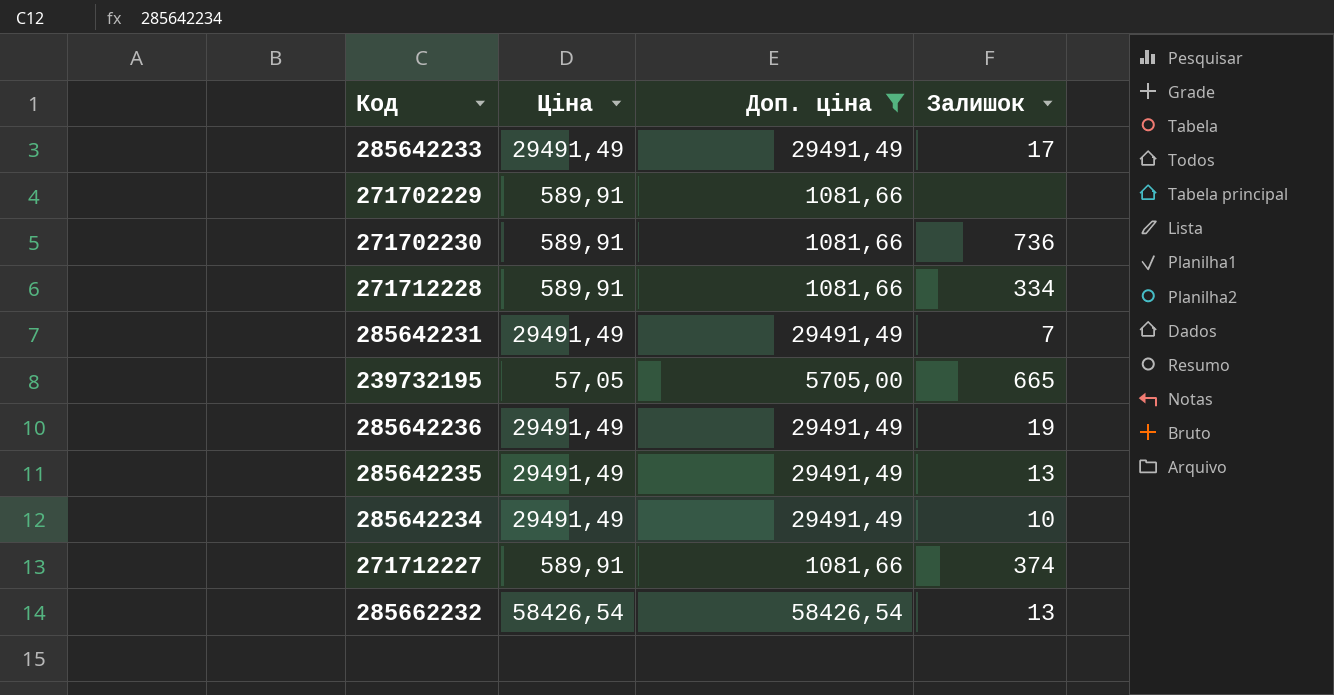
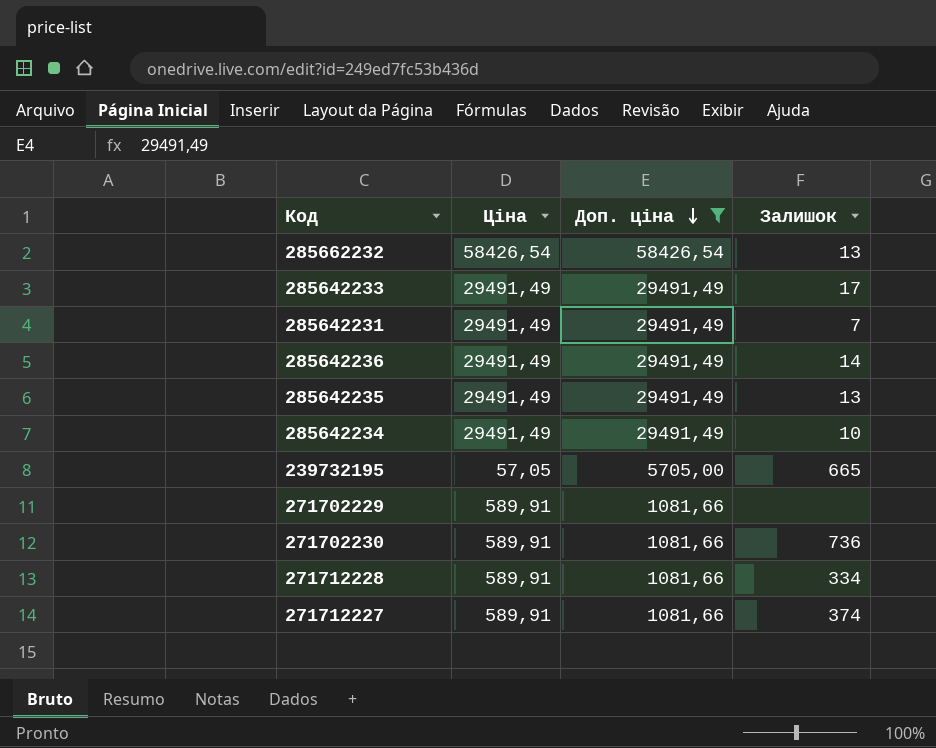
row order: none -> Доп. ціна descending
285642236 | Залишок: 19 -> 14

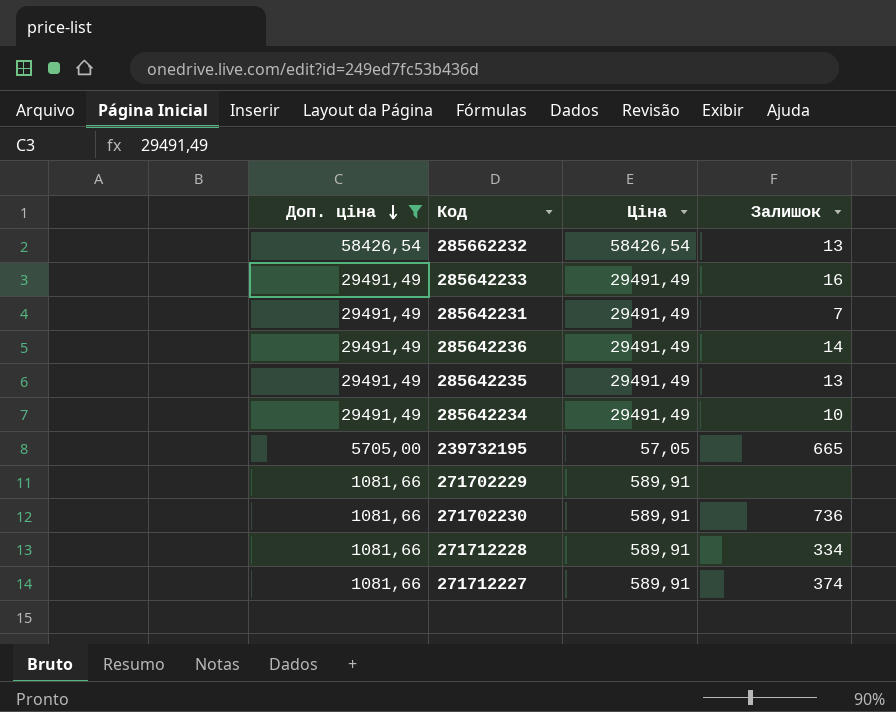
column Доп. ціна | position: 3 -> 1
285642233 | Залишок: 17 -> 16

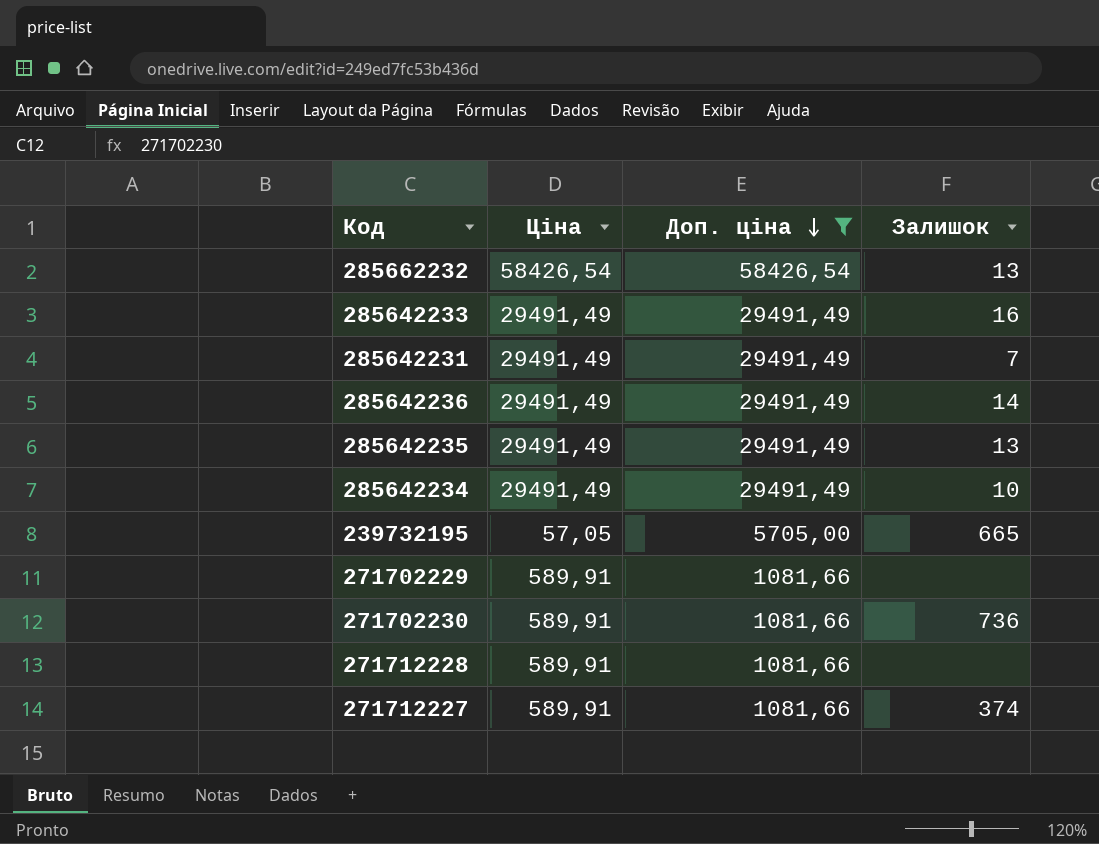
column Доп. ціна | position: 1 -> 3
271712228 | Залишок: 334 -> none

